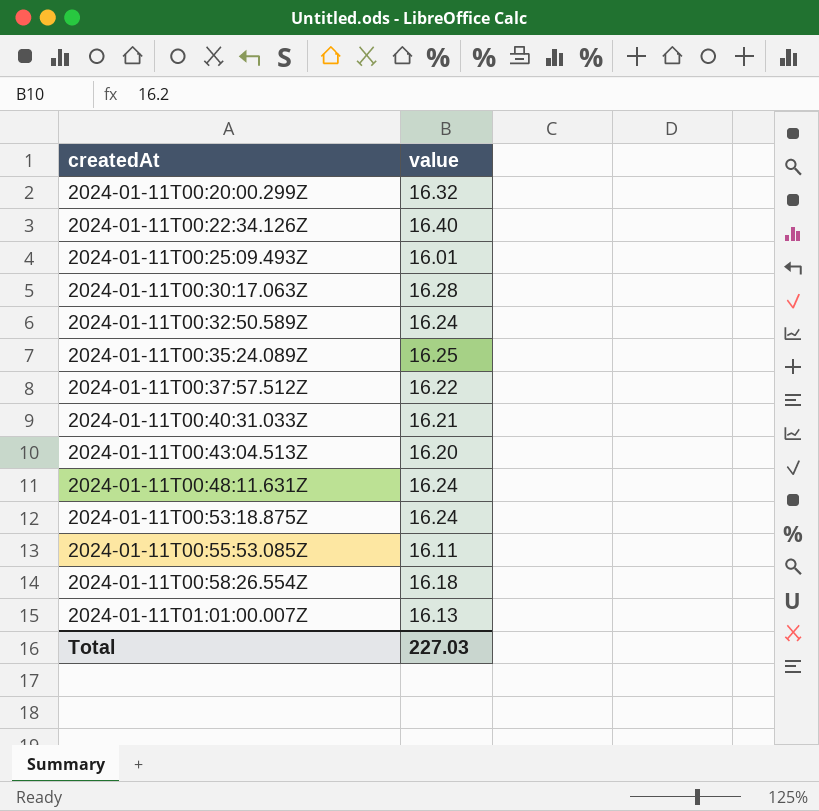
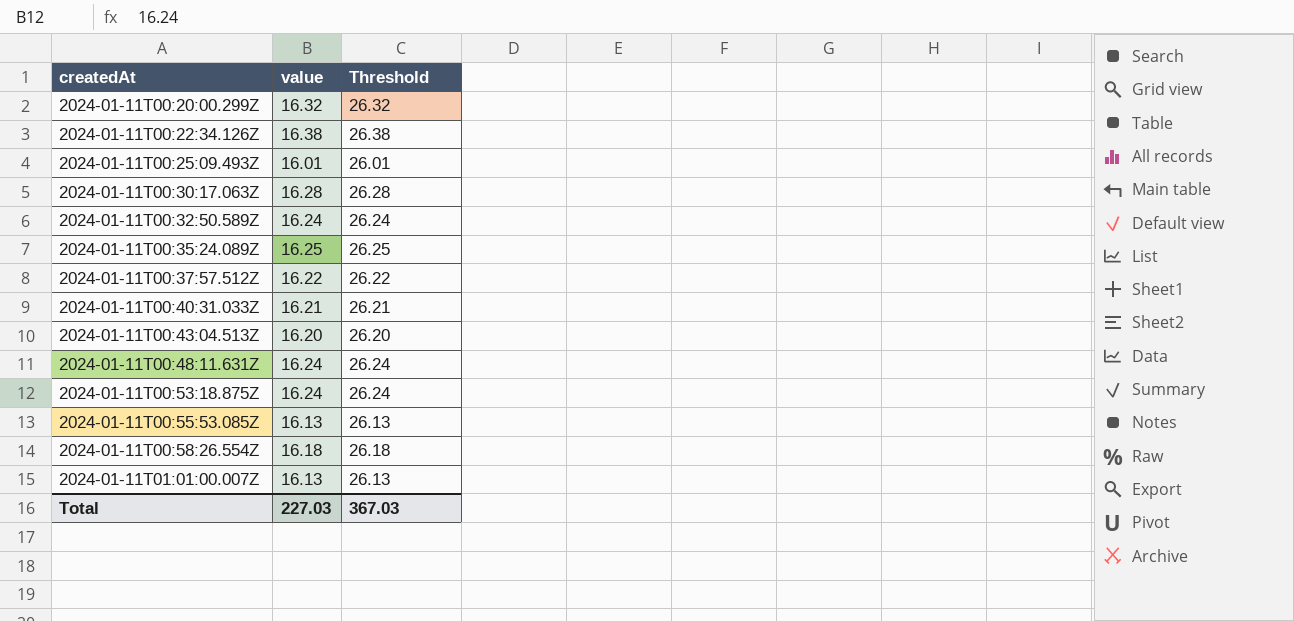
column Threshold | formula: none -> [value] + 10
2024-01-11T00:22:34.126Z | value: 16.40 -> 16.38
2024-01-11T00:55:53.085Z | value: 16.11 -> 16.13

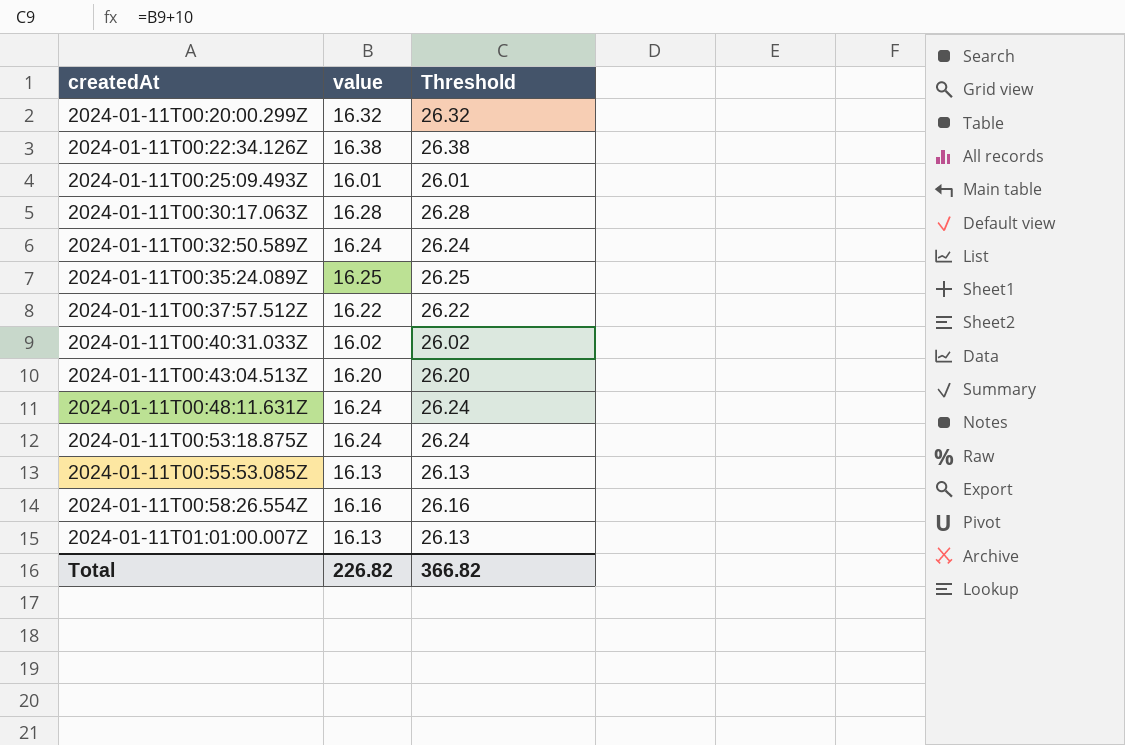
2024-01-11T00:40:31.033Z | value: 16.21 -> 16.02
2024-01-11T00:40:31.033Z | Threshold: 26.21 -> 26.02
2024-01-11T00:58:26.554Z | value: 16.18 -> 16.16
2024-01-11T00:58:26.554Z | Threshold: 26.18 -> 26.16
Total | value: 227.03 -> 226.82
Total | Threshold: 367.03 -> 366.82

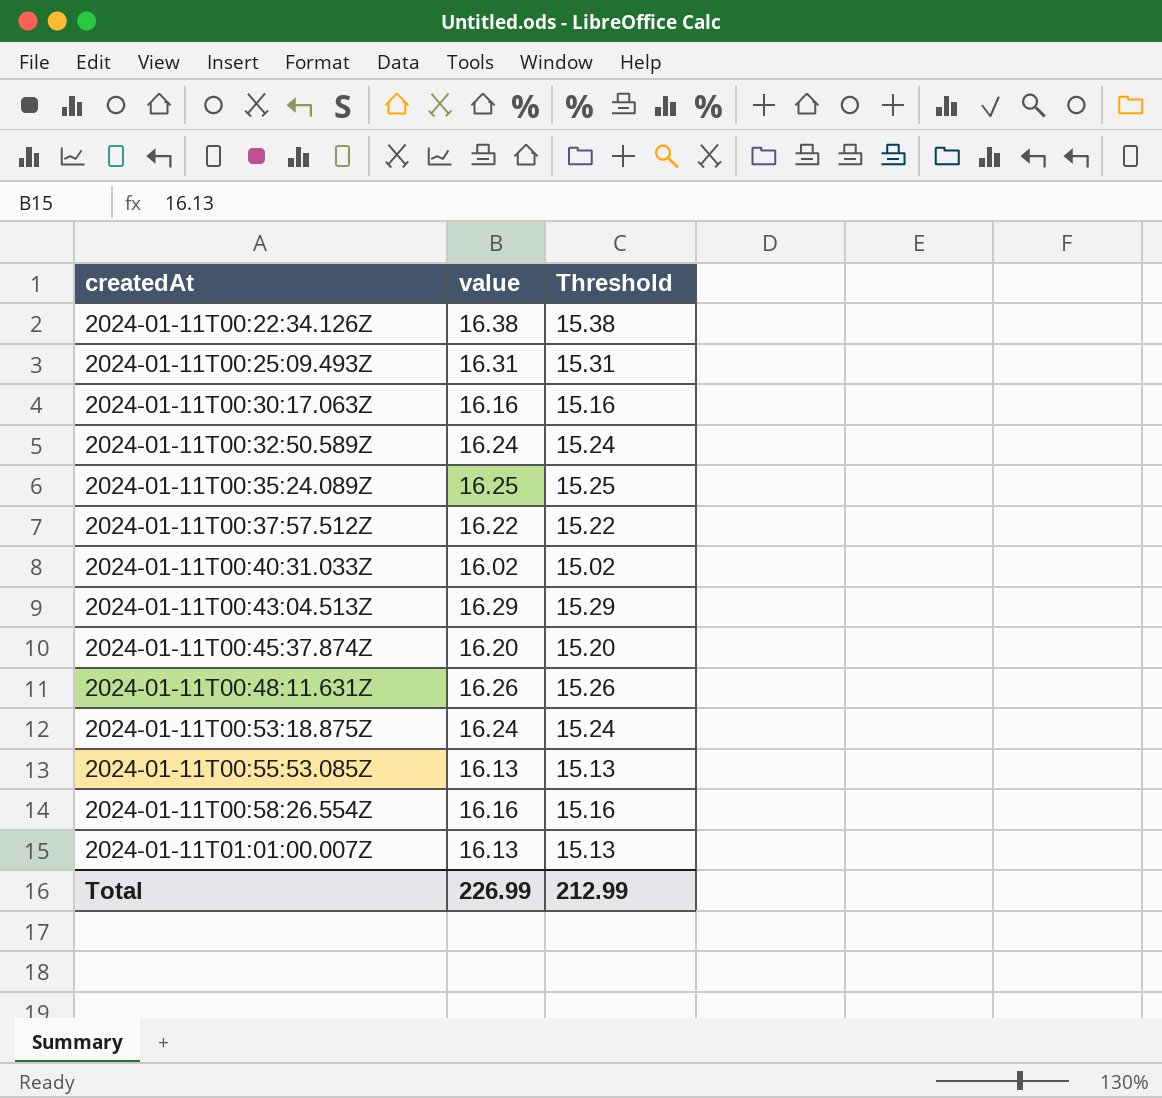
column Threshold | formula: [value] + 10 -> [value] - 1
row 2024-01-11T00:20:00.299Z: 16.32 | 26.32 -> none
2024-01-11T00:25:09.493Z | value: 16.01 -> 16.31
2024-01-11T00:30:17.063Z | value: 16.28 -> 16.16
2024-01-11T00:43:04.513Z | value: 16.20 -> 16.29
row 2024-01-11T00:45:37.874Z: none -> 16.20 | 15.20
2024-01-11T00:48:11.631Z | value: 16.24 -> 16.26
Total | value: 226.82 -> 226.99
Total | Threshold: 366.82 -> 212.99

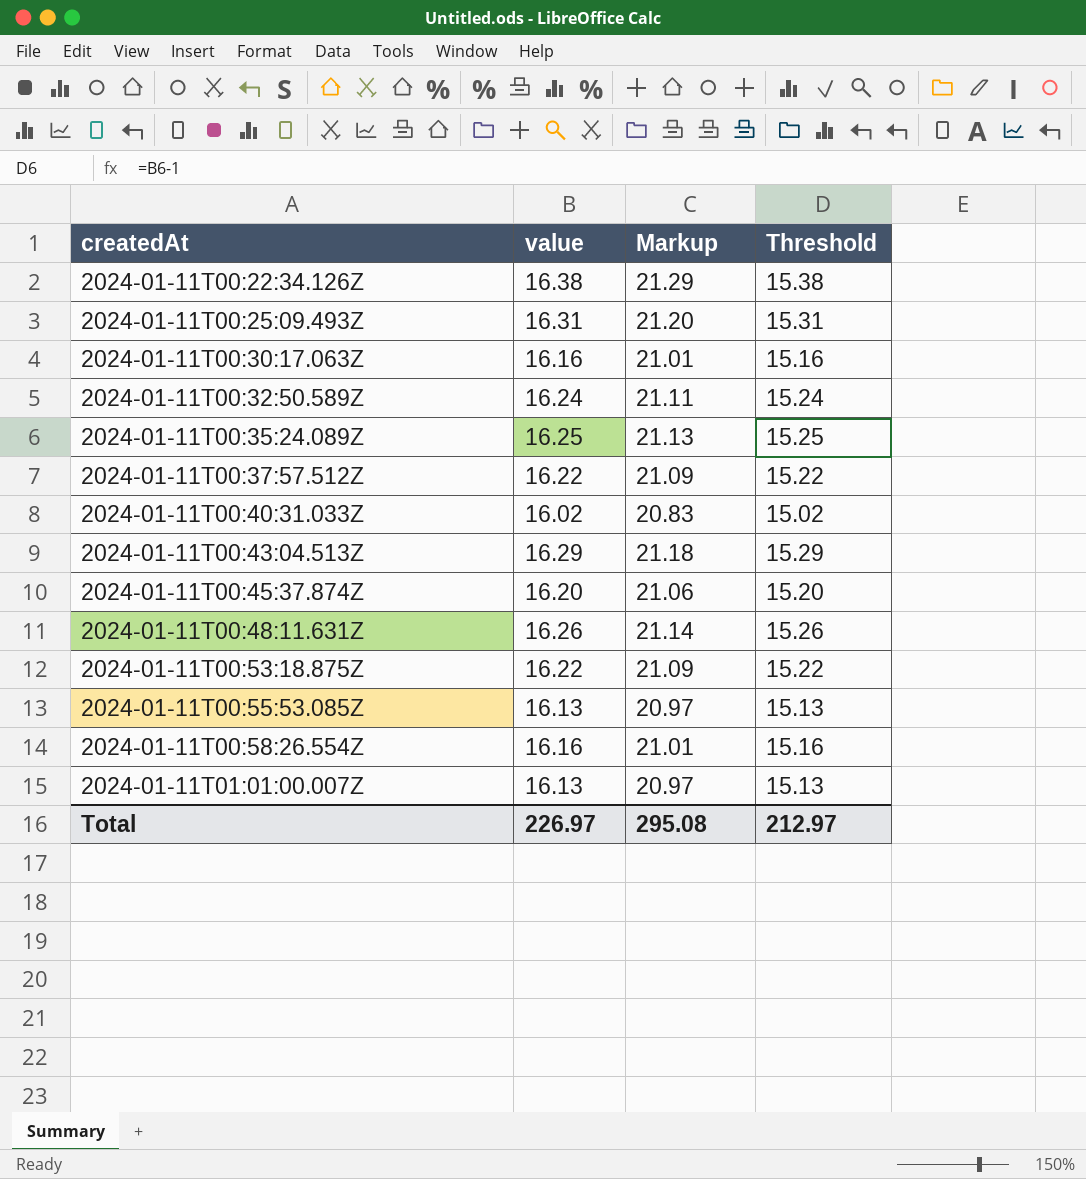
column Markup | formula: none -> [value] * 1.3
2024-01-11T00:53:18.875Z | value: 16.24 -> 16.22
2024-01-11T00:53:18.875Z | Threshold: 15.24 -> 15.22
Total | value: 226.99 -> 226.97
Total | Threshold: 212.99 -> 212.97

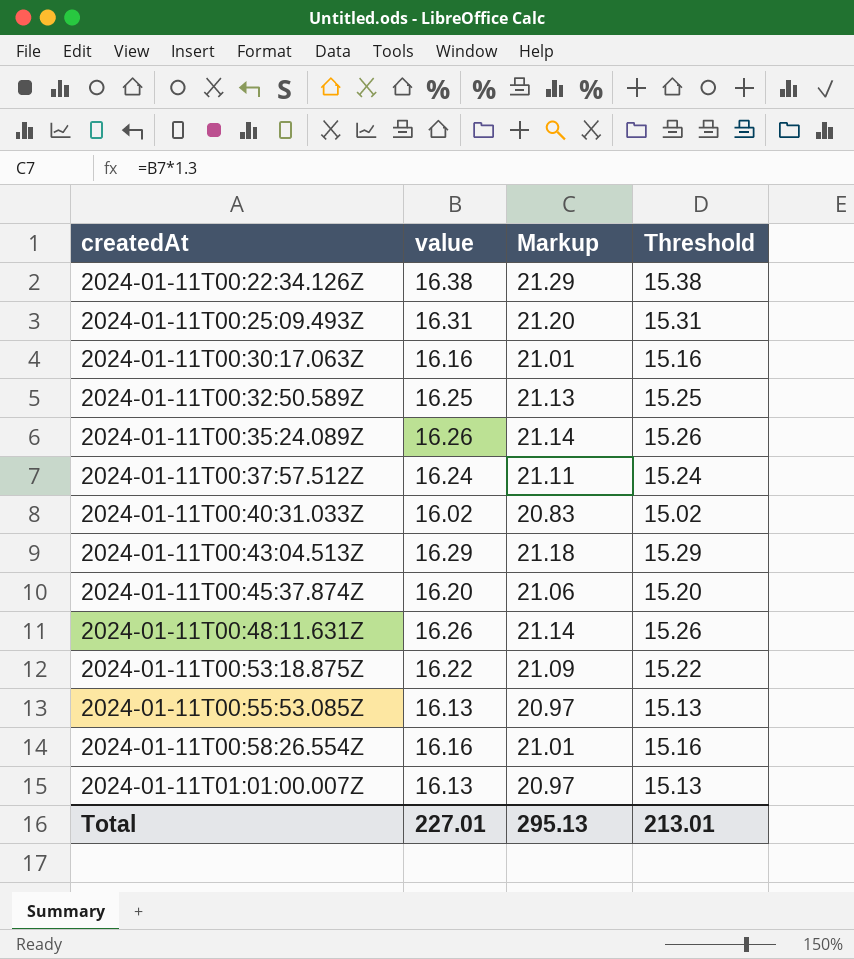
2024-01-11T00:32:50.589Z | value: 16.24 -> 16.25
2024-01-11T00:32:50.589Z | Markup: 21.11 -> 21.13
2024-01-11T00:32:50.589Z | Threshold: 15.24 -> 15.25
2024-01-11T00:35:24.089Z | value: 16.25 -> 16.26
2024-01-11T00:35:24.089Z | Markup: 21.13 -> 21.14
2024-01-11T00:35:24.089Z | Threshold: 15.25 -> 15.26
2024-01-11T00:37:57.512Z | value: 16.22 -> 16.24
2024-01-11T00:37:57.512Z | Markup: 21.09 -> 21.11
2024-01-11T00:37:57.512Z | Threshold: 15.22 -> 15.24
Total | value: 226.97 -> 227.01
Total | Markup: 295.08 -> 295.13
Total | Threshold: 212.97 -> 213.01

